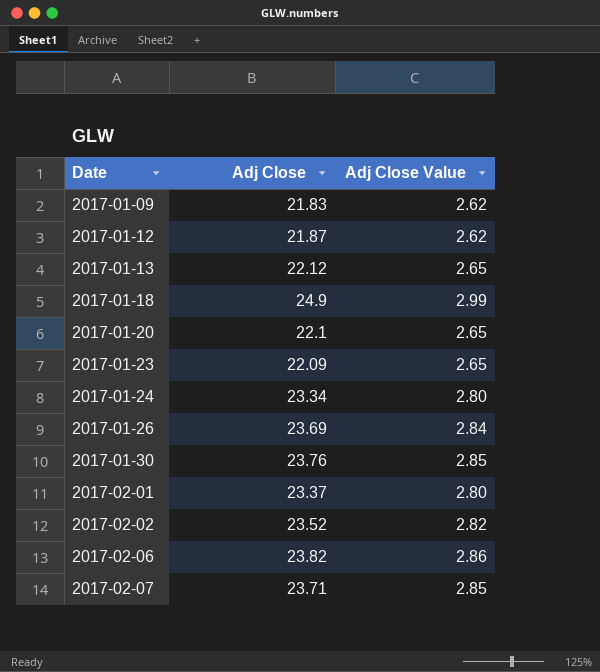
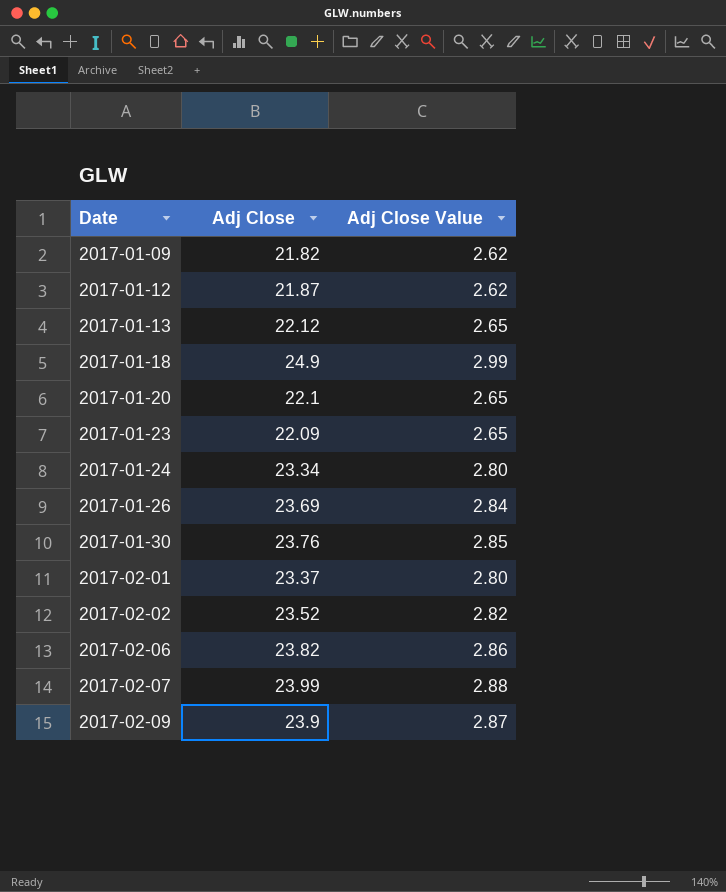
2017-01-09 | Adj Close: 21.83 -> 21.82
2017-02-07 | Adj Close: 23.71 -> 23.99
2017-02-07 | Adj Close Value: 2.85 -> 2.88
row 2017-02-09: none -> 23.9 | 2.87

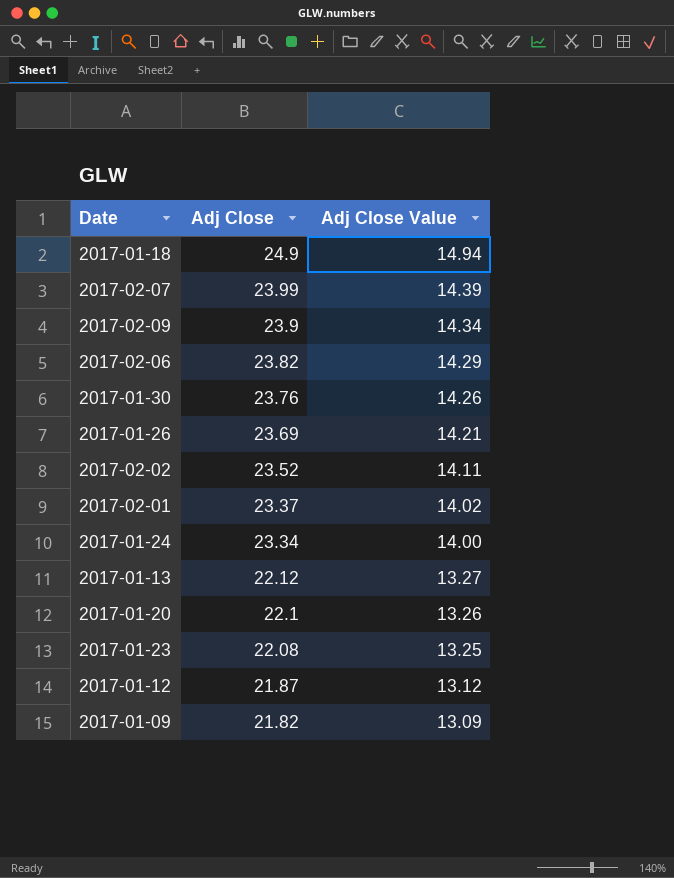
row order: Date ascending -> Adj Close descending
column Adj Close Value | formula: [Adj Close] * 0.12 -> [Adj Close] * 0.6
2017-01-23 | Adj Close: 22.09 -> 22.08

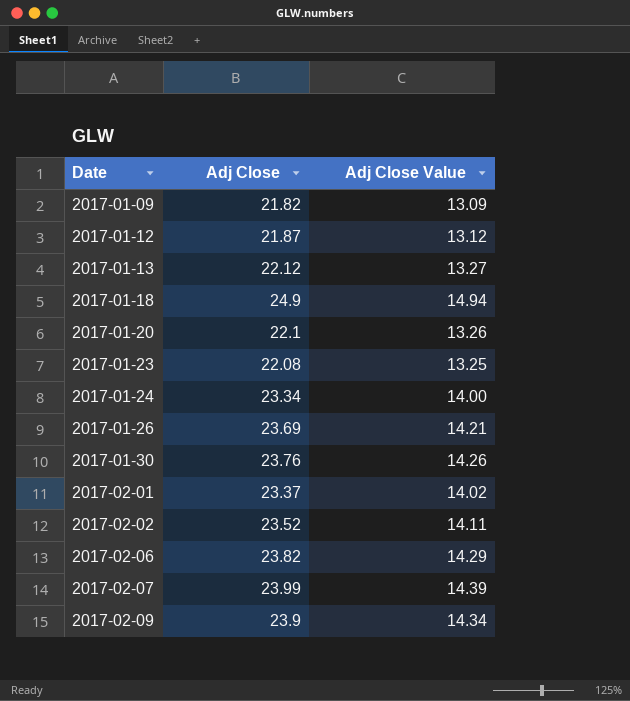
row order: Adj Close descending -> Date ascending

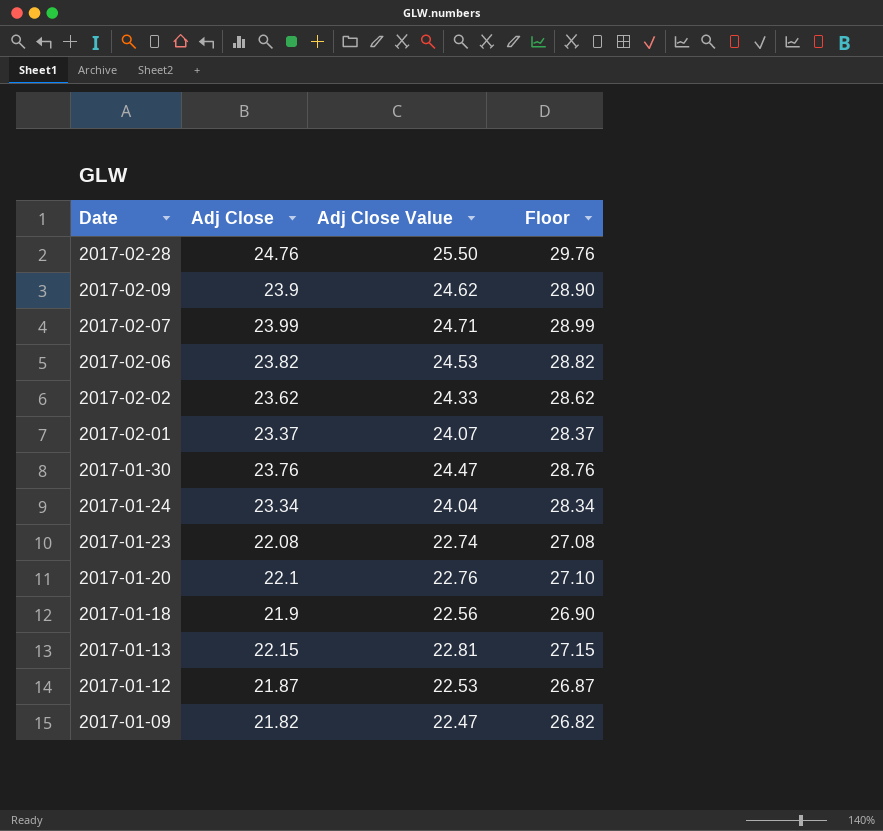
row order: Date ascending -> Date descending
column Adj Close Value | formula: [Adj Close] * 0.6 -> [Adj Close] * 1.03
column Floor | formula: none -> [Adj Close] + 5
row 2017-01-26: 23.69 | 14.21 -> none
row 2017-02-28: none -> 24.76 | 25.50 | 29.76
2017-02-02 | Adj Close: 23.52 -> 23.62
2017-01-18 | Adj Close: 24.9 -> 21.9
2017-01-13 | Adj Close: 22.12 -> 22.15

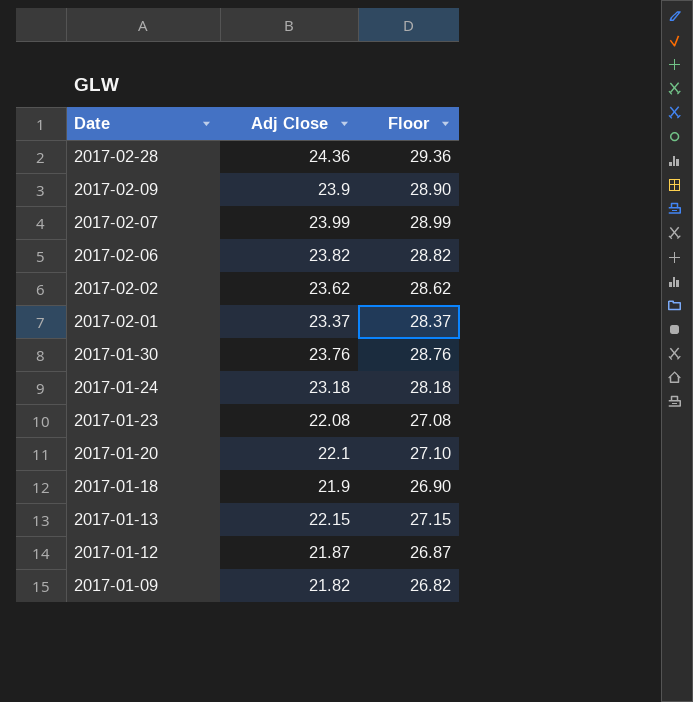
column Adj Close Value | formula: [Adj Close] * 1.03 -> none
2017-02-28 | Adj Close: 24.76 -> 24.36
2017-02-28 | Floor: 29.76 -> 29.36
2017-01-24 | Adj Close: 23.34 -> 23.18
2017-01-24 | Floor: 28.34 -> 28.18

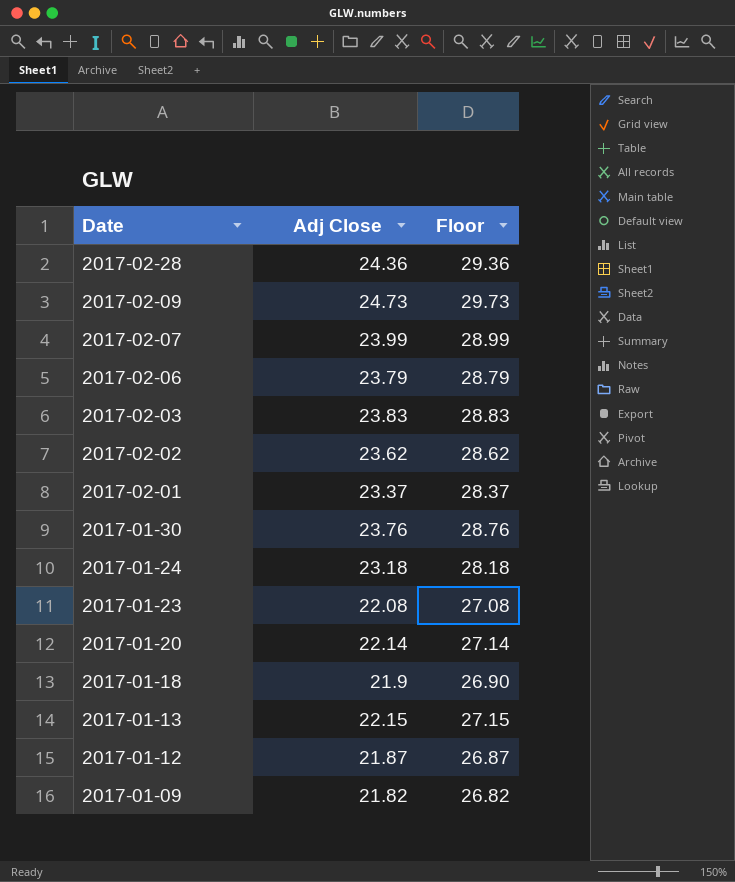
2017-02-09 | Adj Close: 23.9 -> 24.73
2017-02-09 | Floor: 28.90 -> 29.73
2017-02-06 | Adj Close: 23.82 -> 23.79
2017-02-06 | Floor: 28.82 -> 28.79
row 2017-02-03: none -> 23.83 | 28.83
2017-01-20 | Adj Close: 22.1 -> 22.14
2017-01-20 | Floor: 27.10 -> 27.14

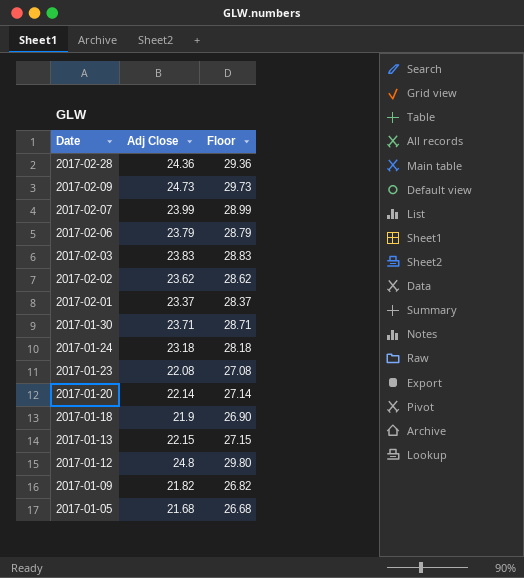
2017-01-30 | Adj Close: 23.76 -> 23.71
2017-01-30 | Floor: 28.76 -> 28.71
2017-01-12 | Adj Close: 21.87 -> 24.8
2017-01-12 | Floor: 26.87 -> 29.80
row 2017-01-05: none -> 21.68 | 26.68

